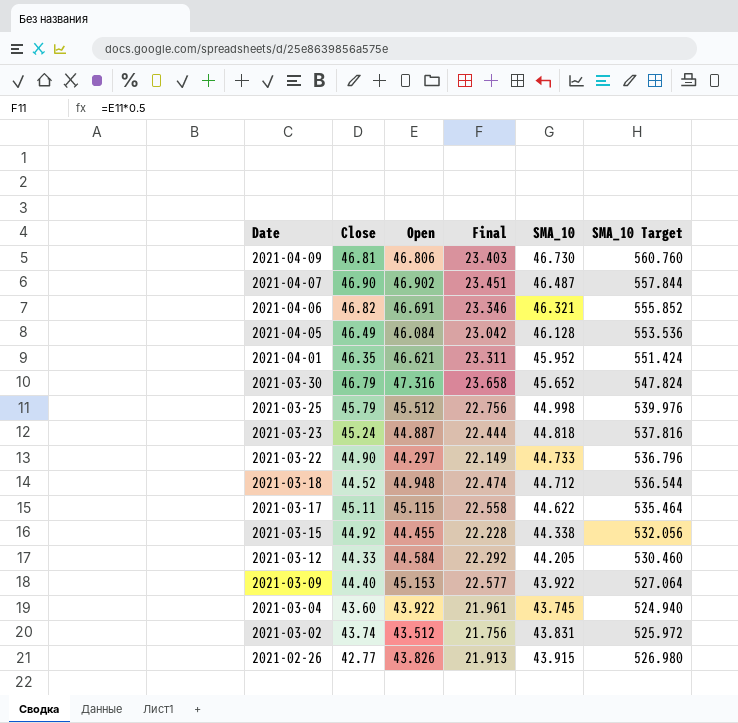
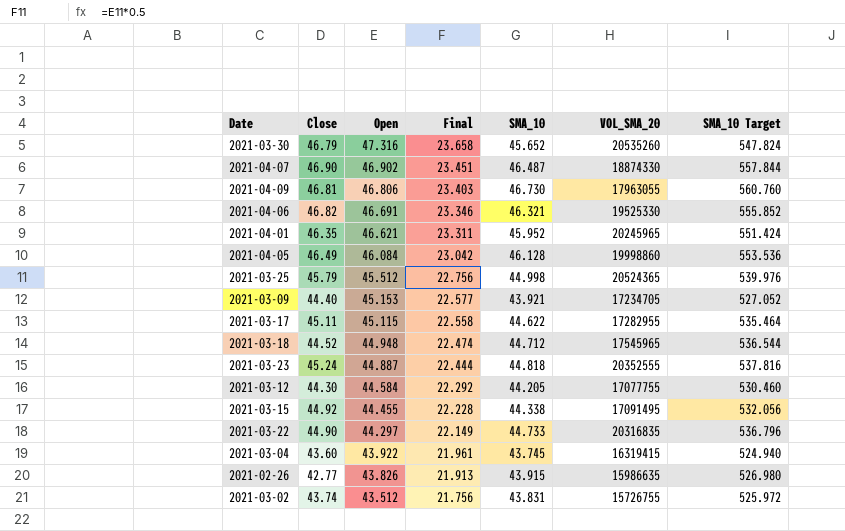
row order: Date descending -> Open descending
column VOL_SMA_20 | position: none -> 6
2021-03-09 | SMA_10: 43.922 -> 43.921
2021-03-09 | SMA_10 Target: 527.064 -> 527.052
2021-03-12 | Close: 44.33 -> 44.30

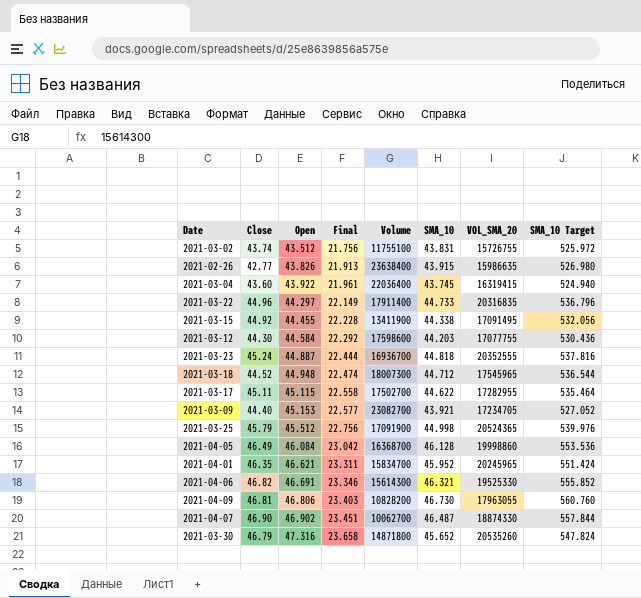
row order: Open descending -> Open ascending
column Volume | position: none -> 5
2021-03-22 | Close: 44.90 -> 44.96
2021-03-12 | SMA_10: 44.205 -> 44.203
2021-03-12 | SMA_10 Target: 530.460 -> 530.436

